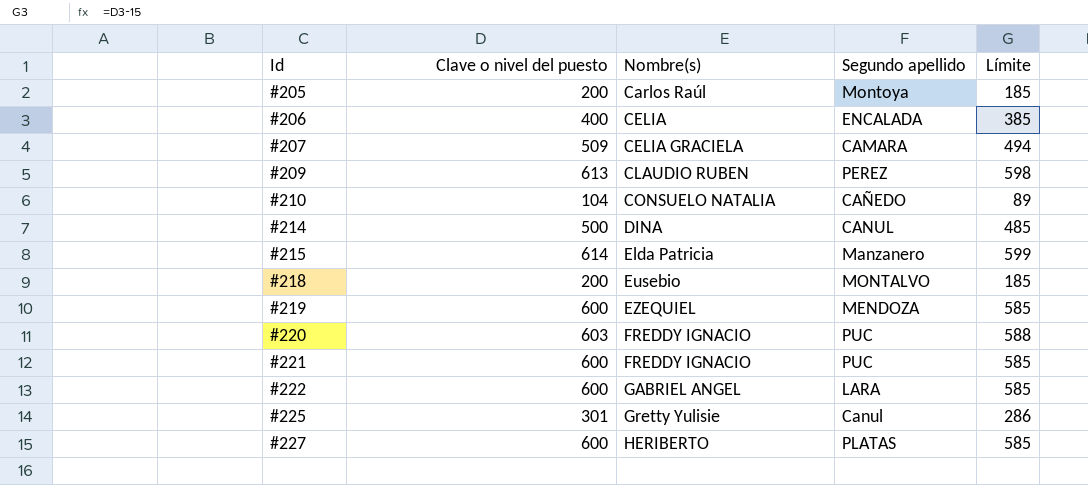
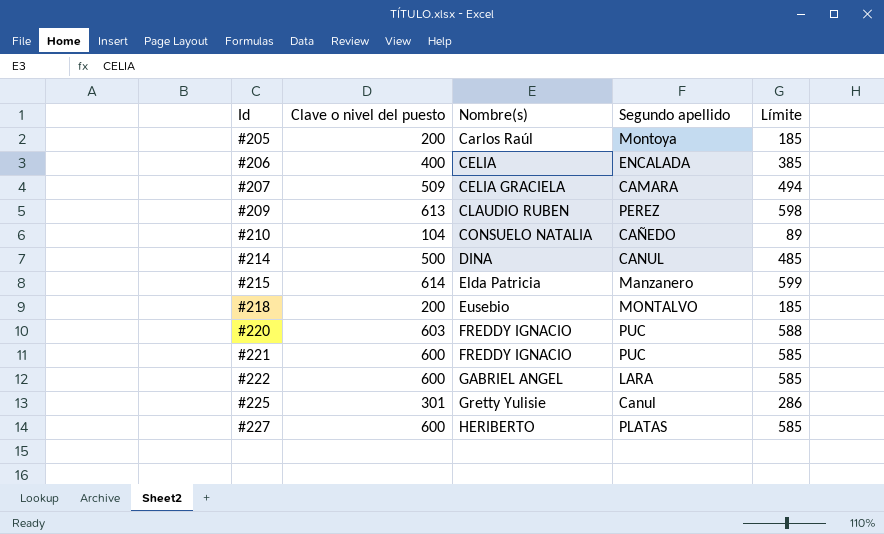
row #219: 600 | EZEQUIEL | MENDOZA | 585 -> none

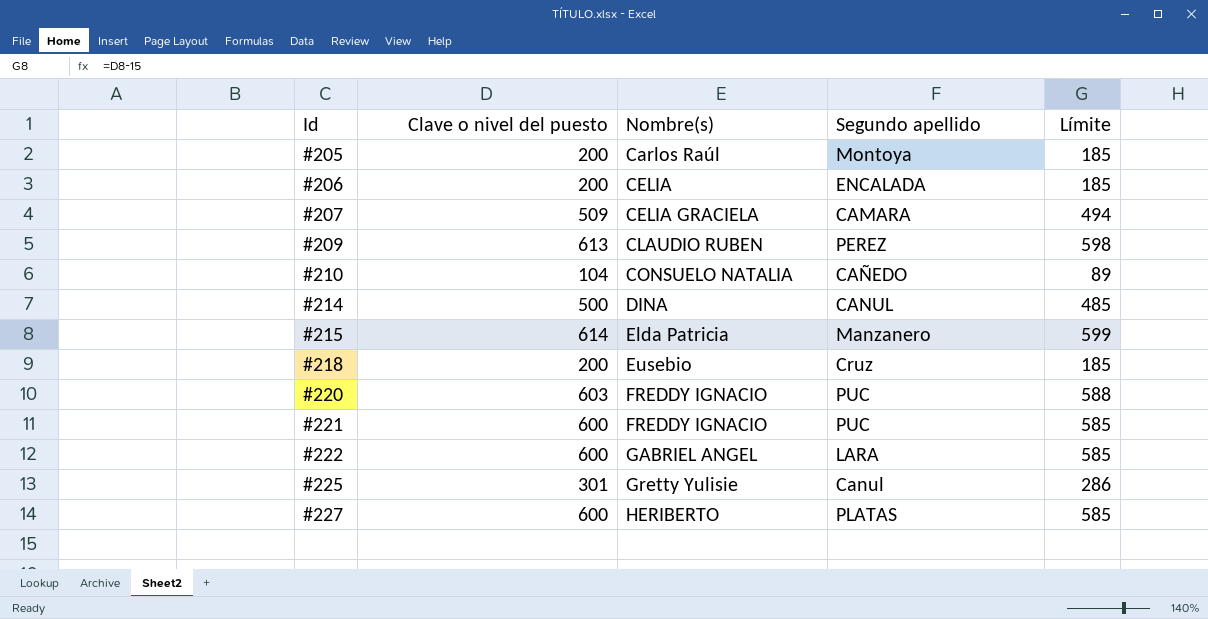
#206 | Clave o nivel del puesto: 400 -> 200
#206 | Límite: 385 -> 185
#218 | Segundo apellido: MONTALVO -> Cruz

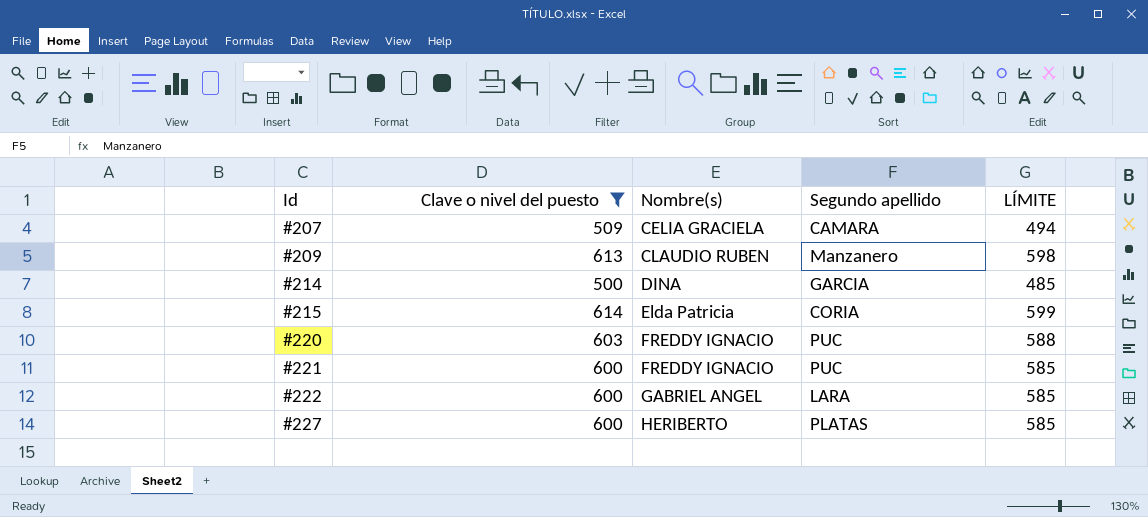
filter: none -> Clave o nivel del puesto >= 500
column name: Límite -> LÍMITE
#209 | Segundo apellido: PEREZ -> Manzanero
#214 | Segundo apellido: CANUL -> GARCIA
#215 | Segundo apellido: Manzanero -> CORIA

